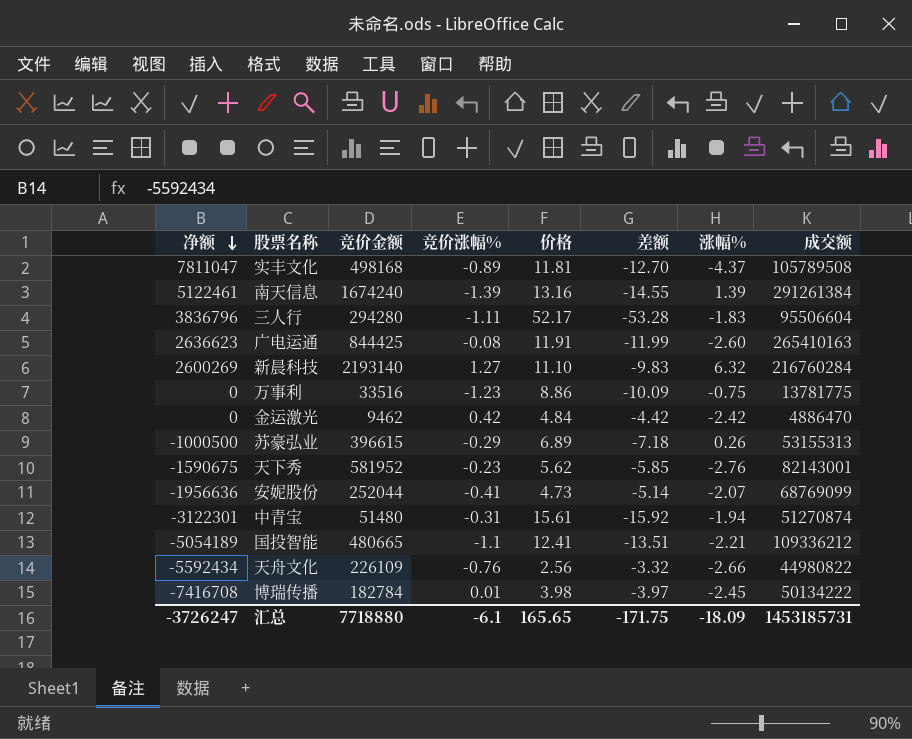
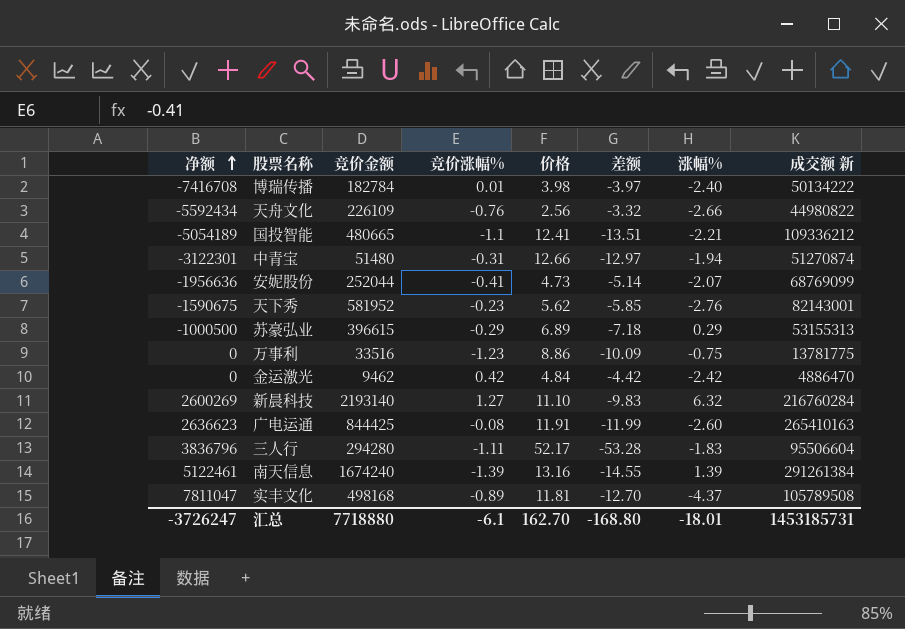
row order: 净额 descending -> 净额 ascending
column name: 成交额 -> 成交额 新
博瑞传播 | 涨幅%: -2.45 -> -2.40
中青宝 | 价格: 15.61 -> 12.66
中青宝 | 差额: -15.92 -> -12.97
苏豪弘业 | 涨幅%: 0.26 -> 0.29
汇总 | 价格: 165.65 -> 162.70
汇总 | 差额: -171.75 -> -168.80
汇总 | 涨幅%: -18.09 -> -18.01

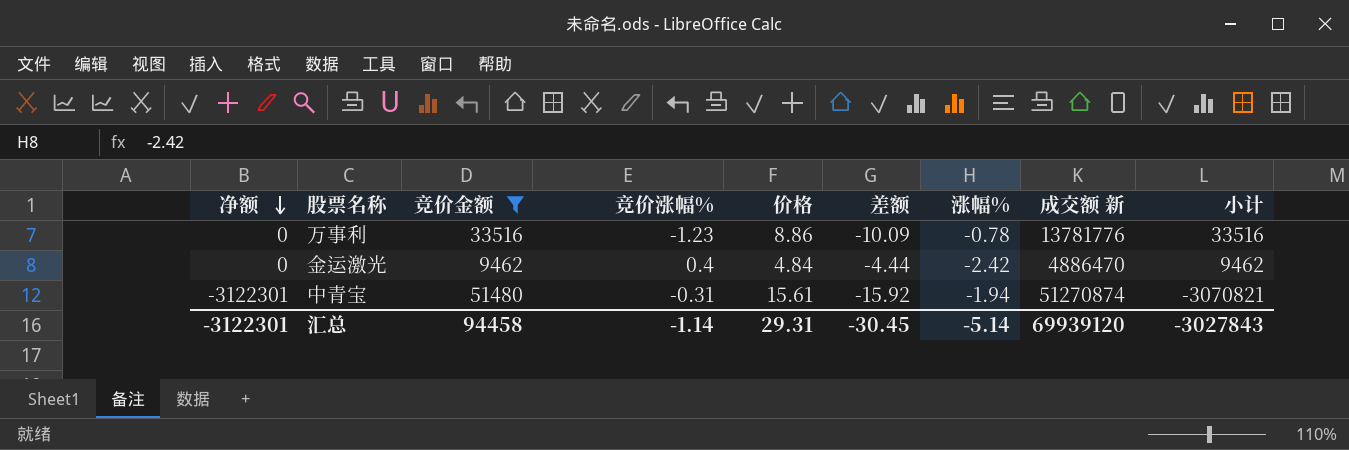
filter: none -> 竞价金额 <= 51480
row order: 净额 ascending -> 净额 descending
column 小计 | formula: none -> [净额] + [竞价金额]
万事利 | 涨幅%: -0.75 -> -0.78
万事利 | 成交额 新: 13781775 -> 13781776
金运激光 | 竞价涨幅%: 0.42 -> 0.4
金运激光 | 差额: -4.42 -> -4.44
中青宝 | 价格: 12.66 -> 15.61
中青宝 | 差额: -12.97 -> -15.92
汇总 | 净额: -3726247 -> -3122301
汇总 | 竞价金额: 7718880 -> 94458
汇总 | 竞价涨幅%: -6.1 -> -1.14
汇总 | 价格: 162.70 -> 29.31
汇总 | 差额: -168.80 -> -30.45
汇总 | 涨幅%: -18.01 -> -5.14
汇总 | 成交额 新: 1453185731 -> 69939120

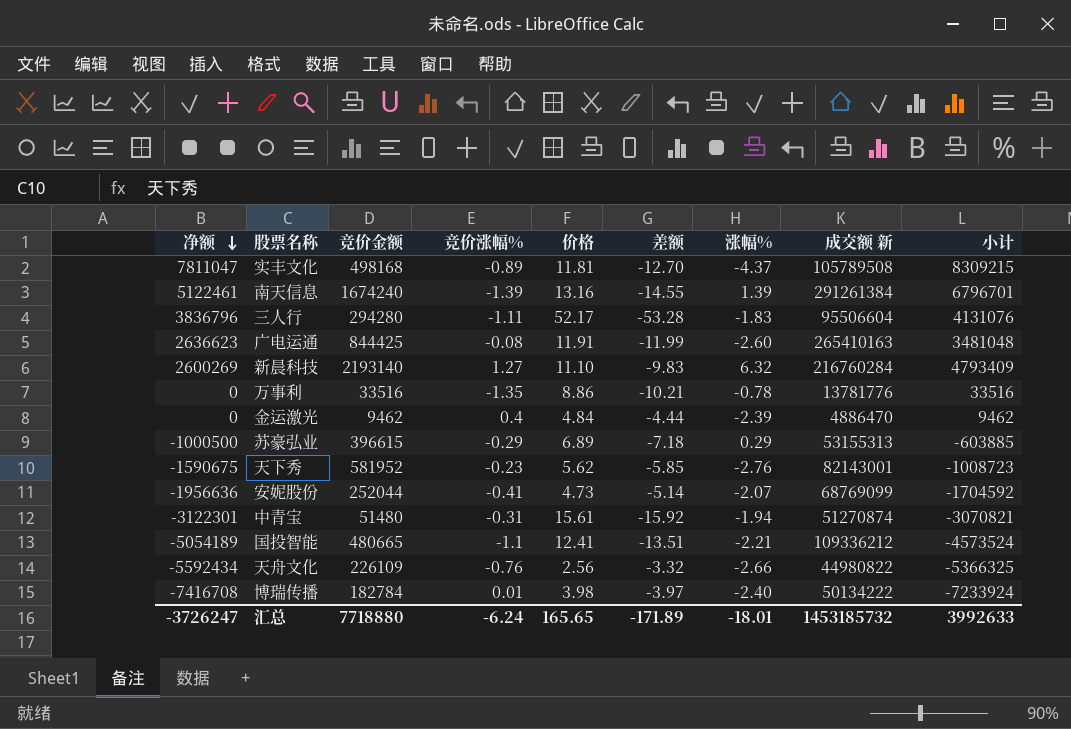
filter: 竞价金额 <= 51480 -> none
万事利 | 竞价涨幅%: -1.23 -> -1.35
万事利 | 差额: -10.09 -> -10.21
金运激光 | 涨幅%: -2.42 -> -2.39
汇总 | 净额: -3122301 -> -3726247
汇总 | 竞价金额: 94458 -> 7718880
汇总 | 竞价涨幅%: -1.14 -> -6.24
汇总 | 价格: 29.31 -> 165.65
汇总 | 差额: -30.45 -> -171.89
汇总 | 涨幅%: -5.14 -> -18.01
汇总 | 成交额 新: 69939120 -> 1453185732
汇总 | 小计: -3027843 -> 3992633

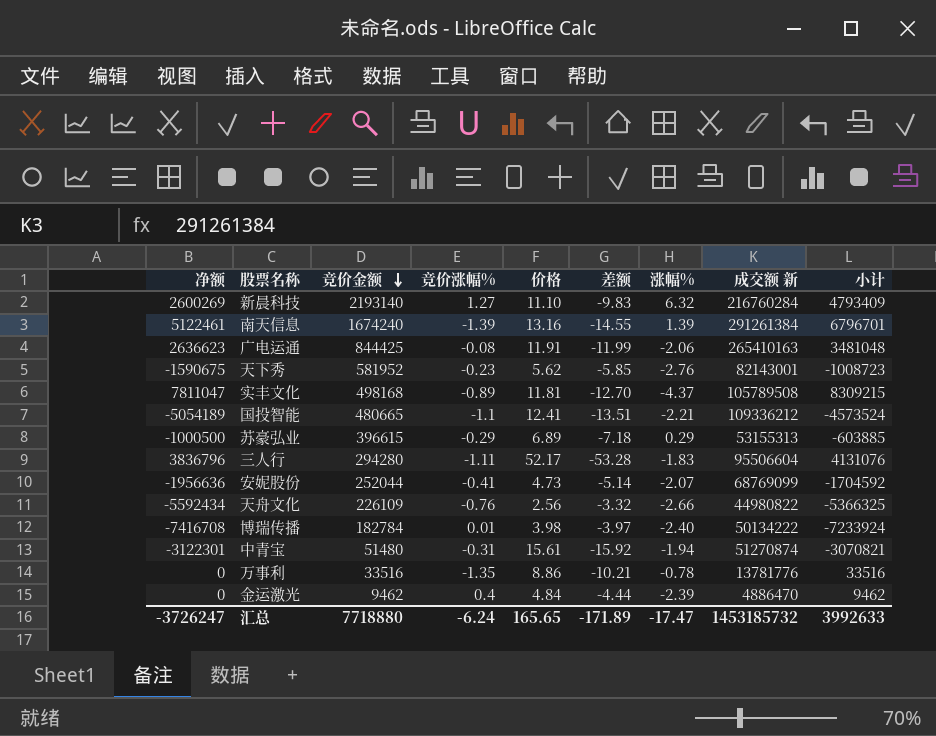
row order: 净额 descending -> 竞价金额 descending
广电运通 | 涨幅%: -2.60 -> -2.06
汇总 | 涨幅%: -18.01 -> -17.47

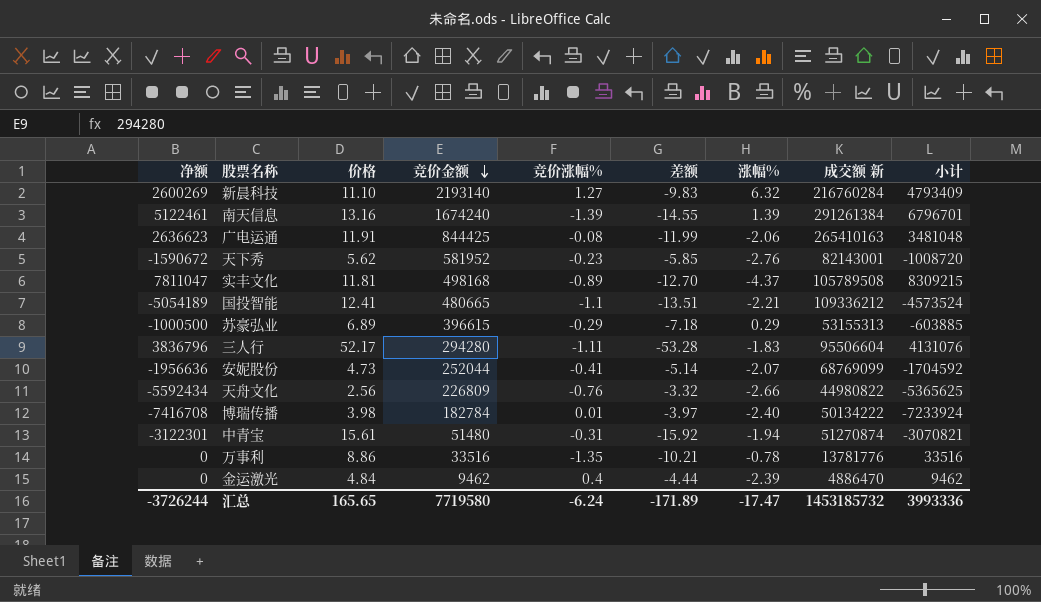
column 价格 | position: 5 -> 3
天下秀 | 净额: -1590675 -> -1590672
天下秀 | 小计: -1008723 -> -1008720
天舟文化 | 竞价金额: 226109 -> 226809
天舟文化 | 小计: -5366325 -> -5365625
汇总 | 净额: -3726247 -> -3726244
汇总 | 竞价金额: 7718880 -> 7719580
汇总 | 小计: 3992633 -> 3993336

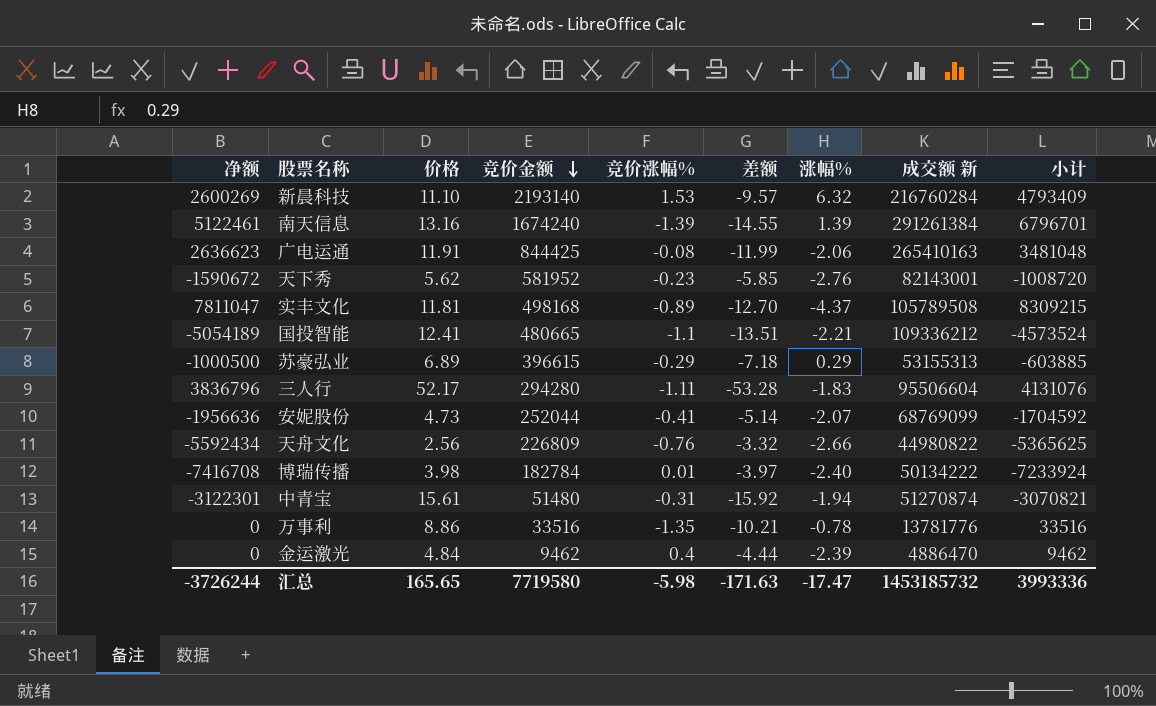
新晨科技 | 竞价涨幅%: 1.27 -> 1.53
新晨科技 | 差额: -9.83 -> -9.57
汇总 | 竞价涨幅%: -6.24 -> -5.98
汇总 | 差额: -171.89 -> -171.63

